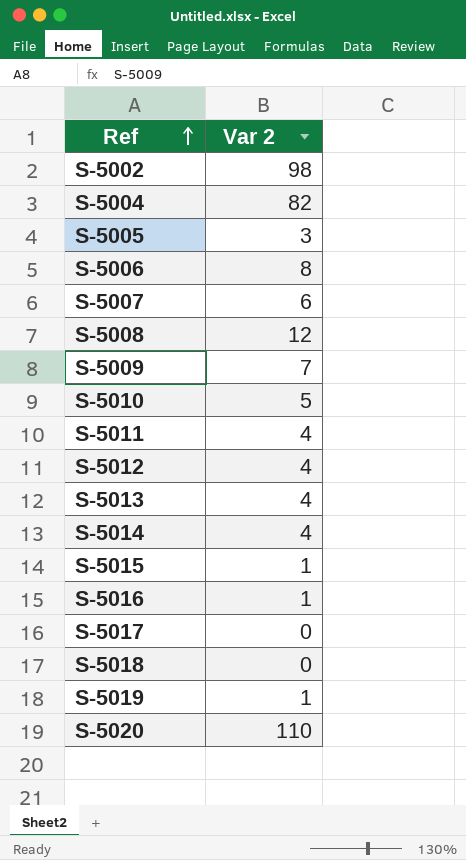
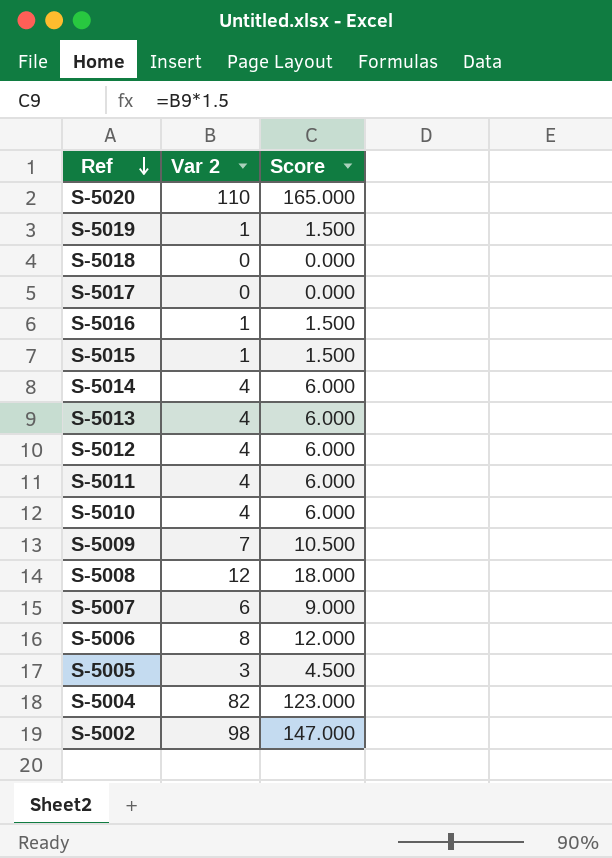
row order: Ref ascending -> Ref descending
column Score | formula: none -> [Var 2] * 1.5
S-5010 | Var 2: 5 -> 4

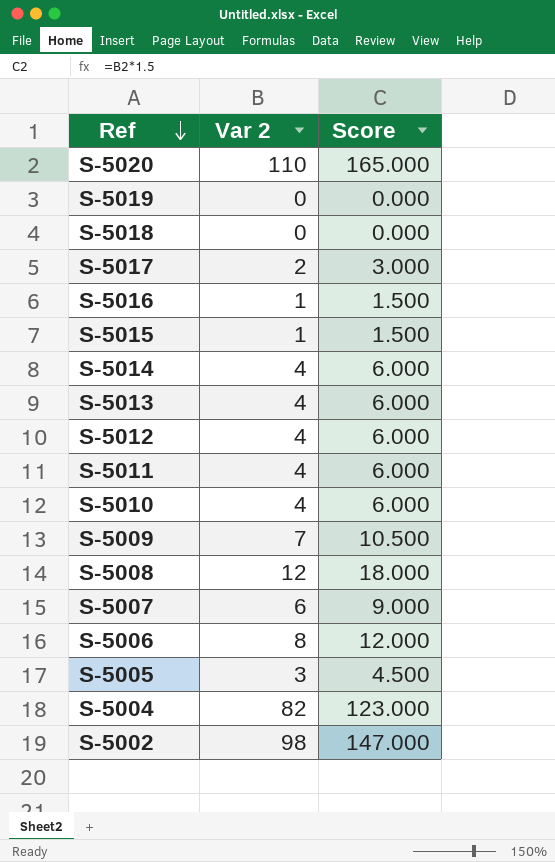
S-5019 | Var 2: 1 -> 0
S-5019 | Score: 1.500 -> 0.000
S-5017 | Var 2: 0 -> 2
S-5017 | Score: 0.000 -> 3.000

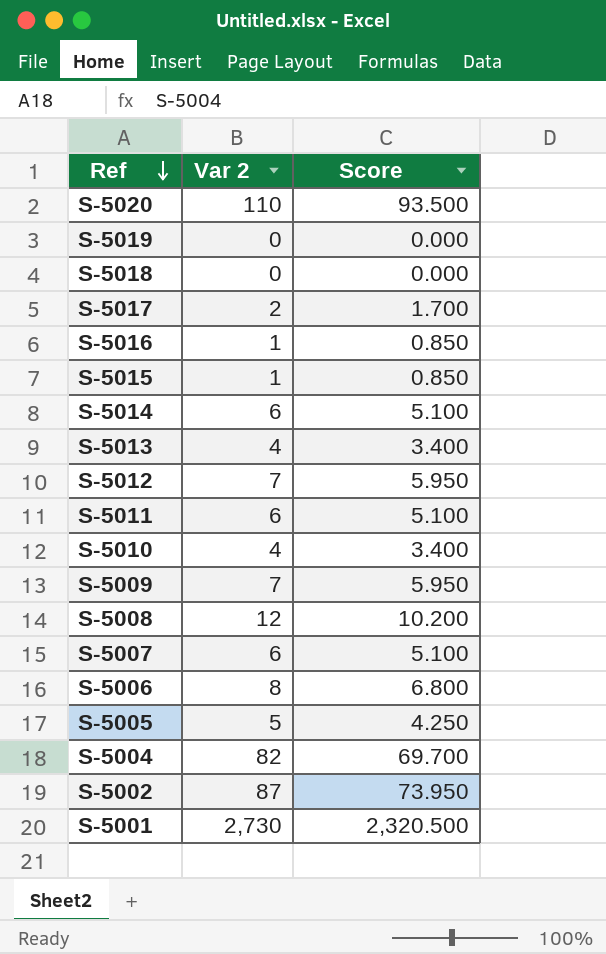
column Score | formula: [Var 2] * 1.5 -> [Var 2] * 0.85
S-5014 | Var 2: 4 -> 6
S-5012 | Var 2: 4 -> 7
S-5011 | Var 2: 4 -> 6
S-5005 | Var 2: 3 -> 5
S-5002 | Var 2: 98 -> 87
row S-5001: none -> 2,730 | 2,320.500

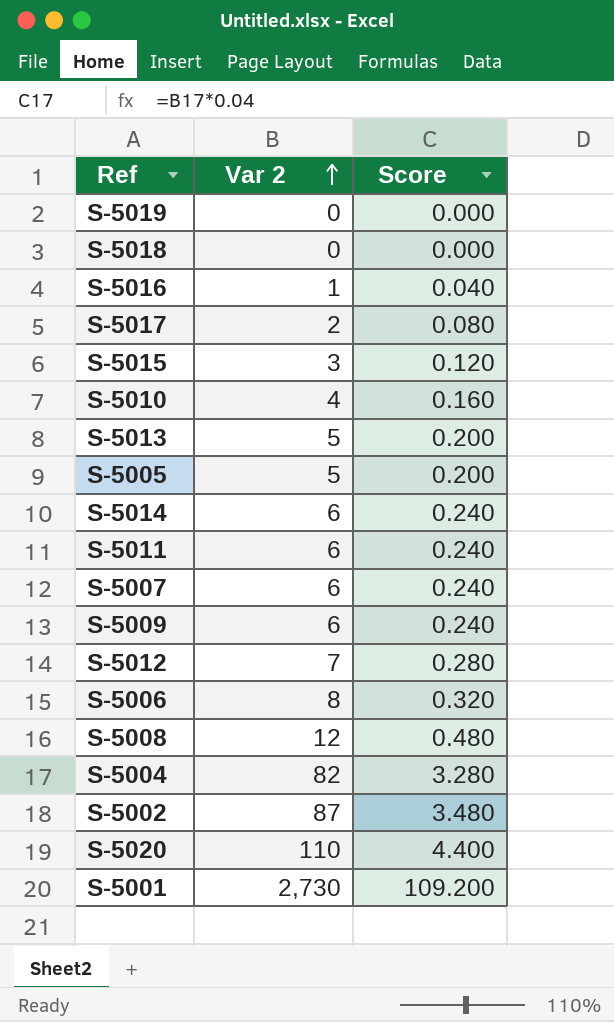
row order: Ref descending -> Var 2 ascending
column Score | formula: [Var 2] * 0.85 -> [Var 2] * 0.04
S-5015 | Var 2: 1 -> 3
S-5013 | Var 2: 4 -> 5
S-5009 | Var 2: 7 -> 6

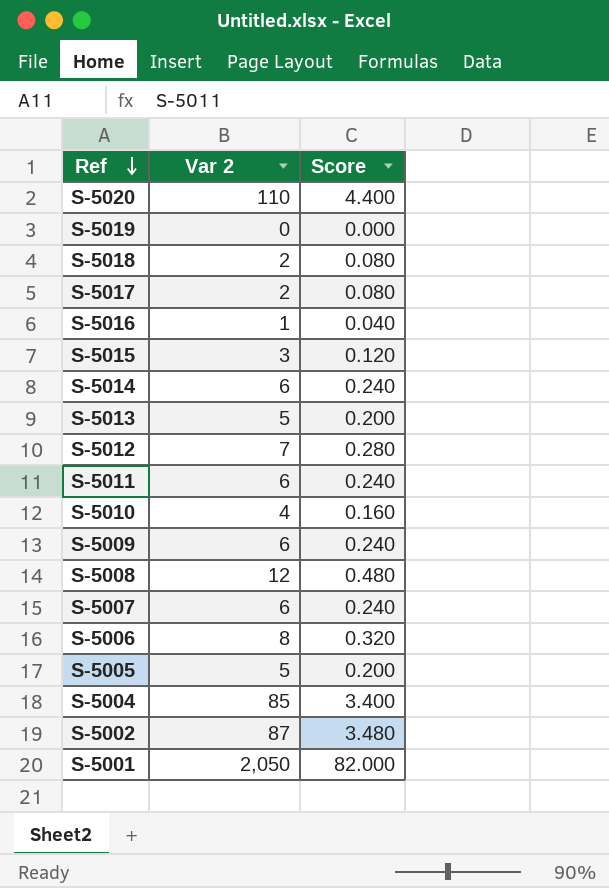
row order: Var 2 ascending -> Ref descending
S-5018 | Var 2: 0 -> 2
S-5018 | Score: 0.000 -> 0.080
S-5004 | Var 2: 82 -> 85
S-5004 | Score: 3.280 -> 3.400
S-5001 | Var 2: 2,730 -> 2,050
S-5001 | Score: 109.200 -> 82.000

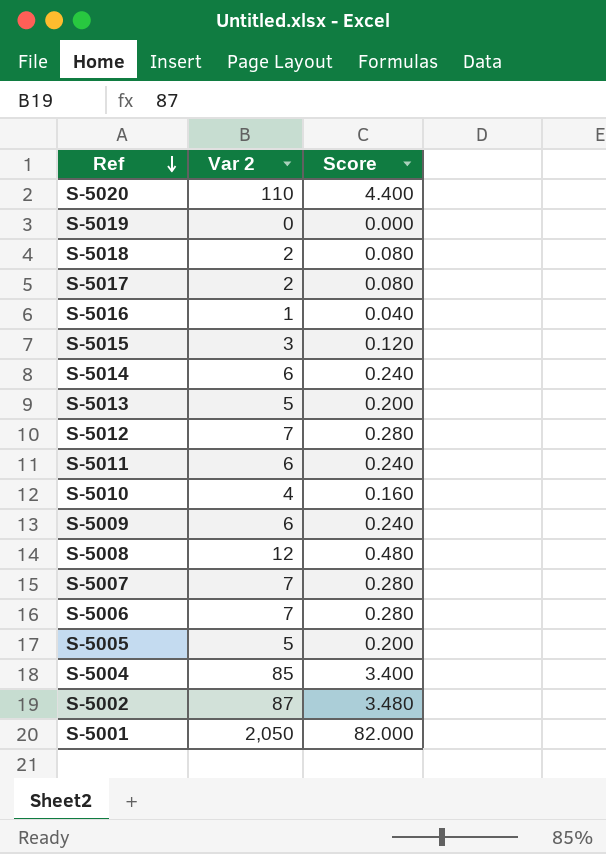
S-5007 | Var 2: 6 -> 7
S-5007 | Score: 0.240 -> 0.280
S-5006 | Var 2: 8 -> 7
S-5006 | Score: 0.320 -> 0.280

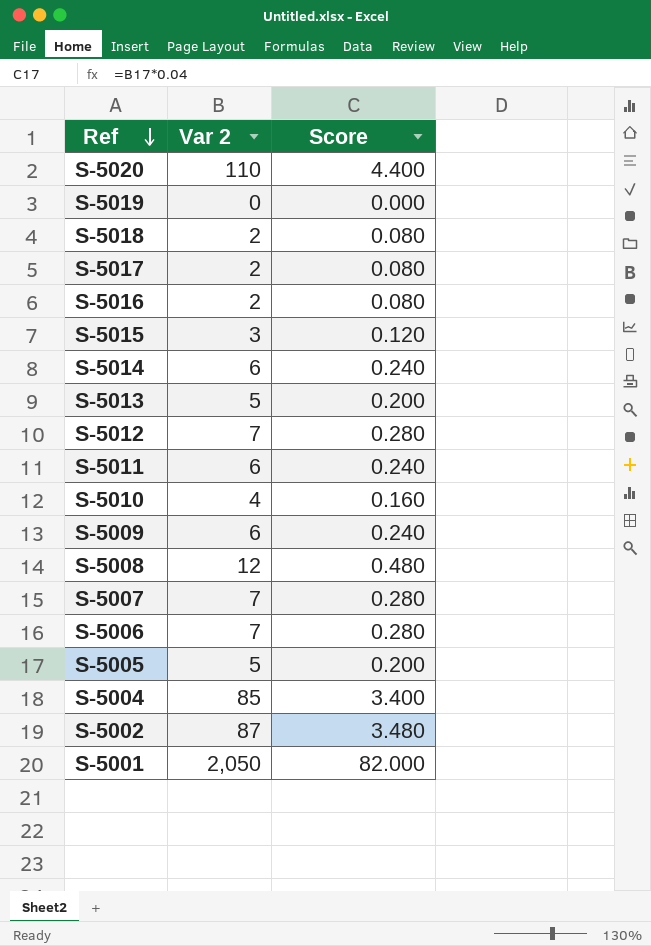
S-5016 | Var 2: 1 -> 2
S-5016 | Score: 0.040 -> 0.080

